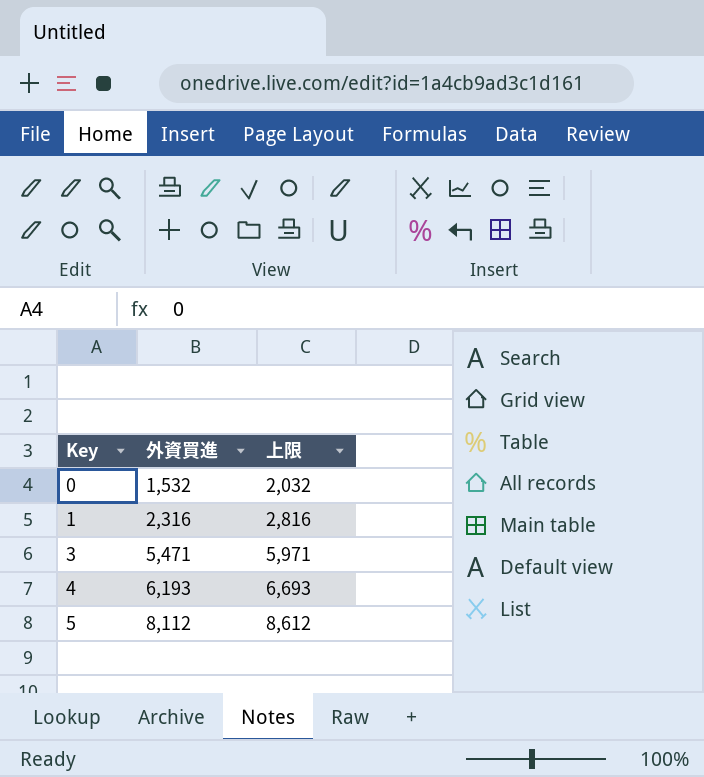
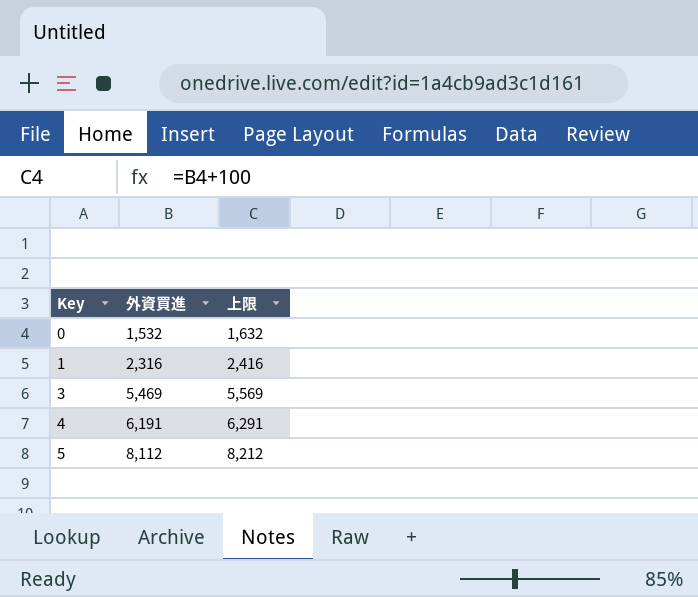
column 上限 | formula: [外資買進] + 500 -> [外資買進] + 100
3 | 外資買進: 5,471 -> 5,469
4 | 外資買進: 6,193 -> 6,191

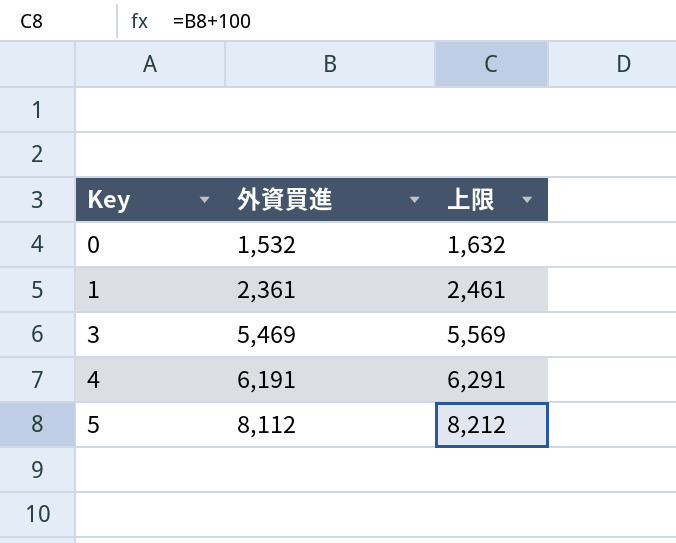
1 | 外資買進: 2,316 -> 2,361
1 | 上限: 2,416 -> 2,461

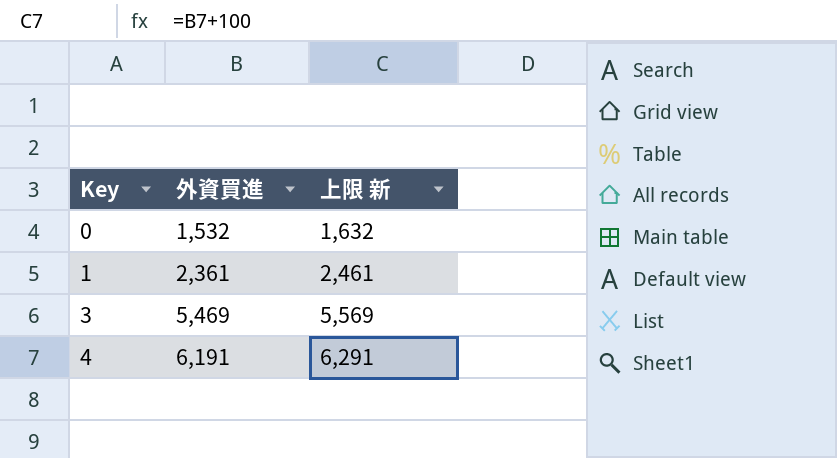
column name: 上限 -> 上限 新
row 5: 8,112 | 8,212 -> none

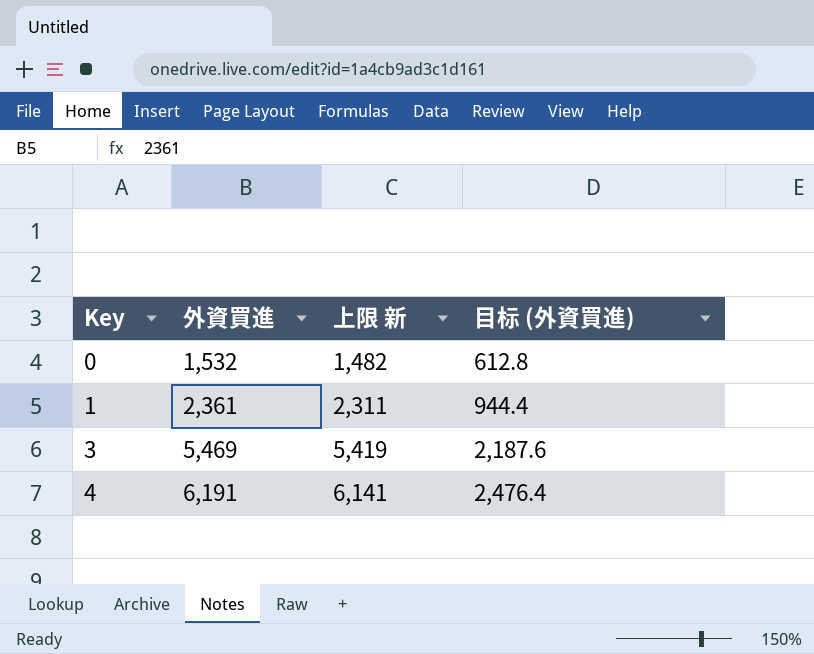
column 上限 新 | formula: [外資買進] + 100 -> [外資買進] - 50
column 目标 (外資買進) | formula: none -> [外資買進] * 0.4

